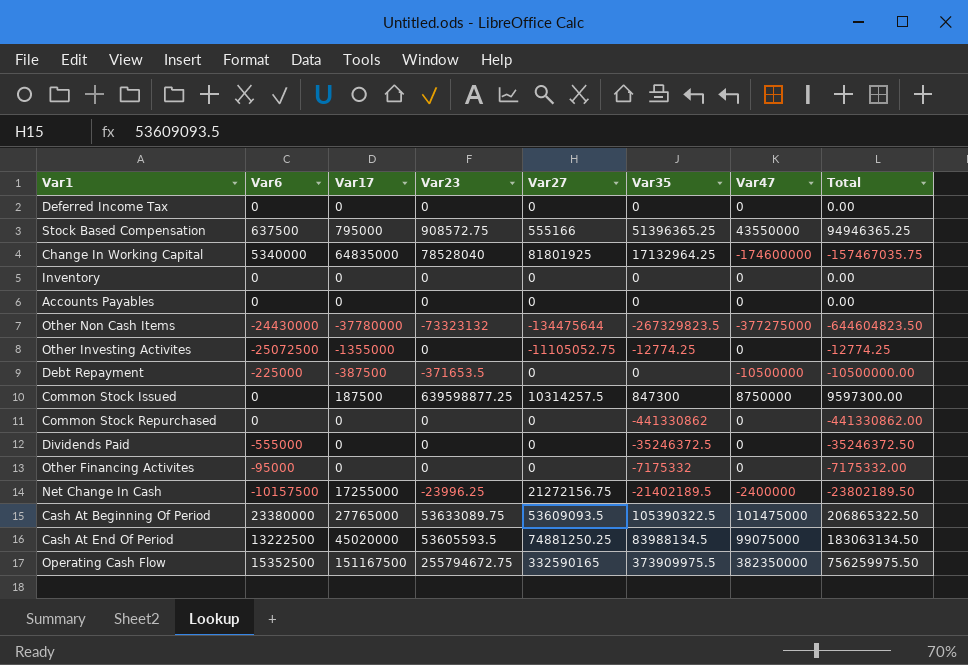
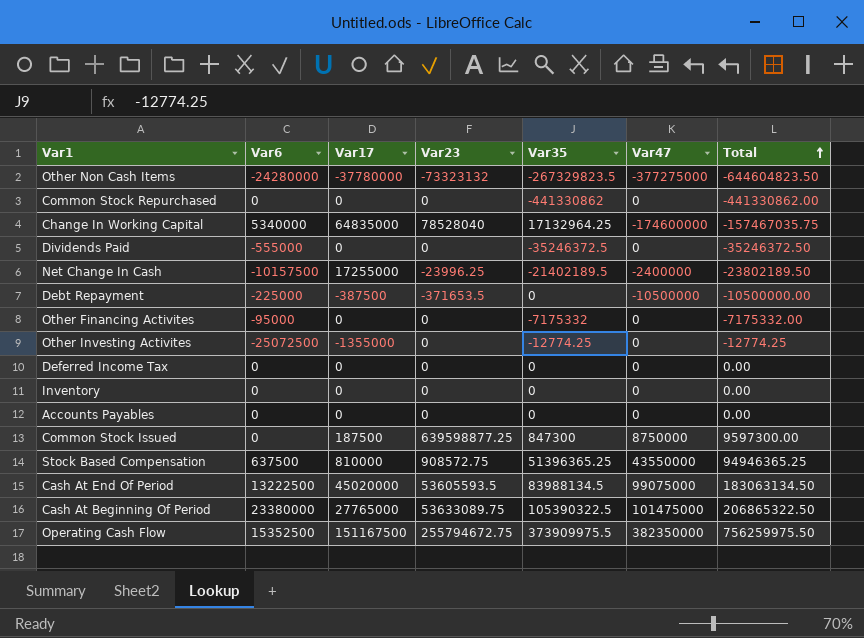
row order: none -> Total ascending
column Var27 | position: 5 -> none
Other Non Cash Items | Var6: -24430000 -> -24280000
Stock Based Compensation | Var17: 795000 -> 810000

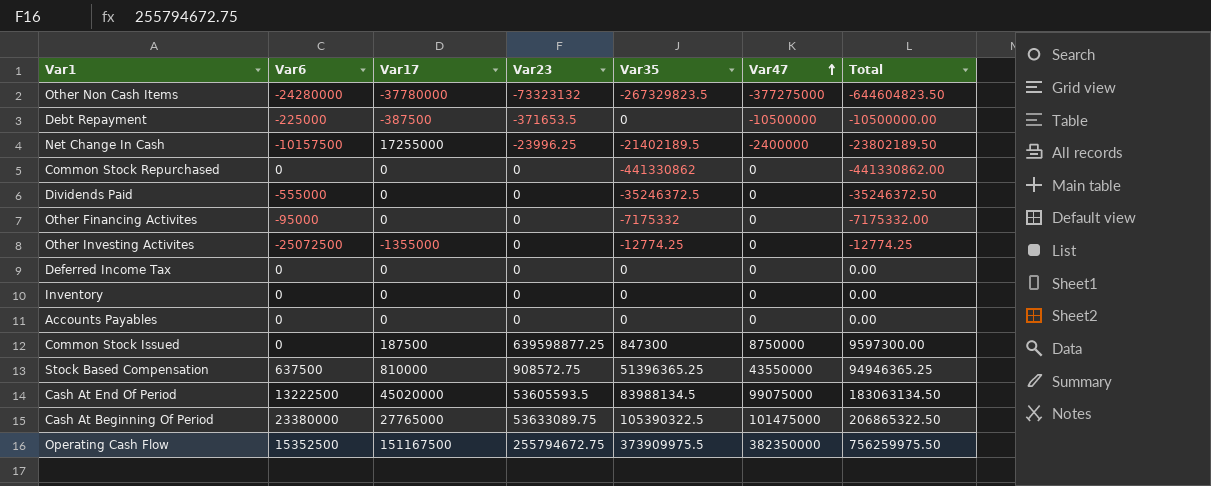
row order: Total ascending -> Var47 ascending
row Change In Working Capital: 5340000 | 64835000 | 78528040 | 17132964.25 | -174600000 | -157467035.75 -> none

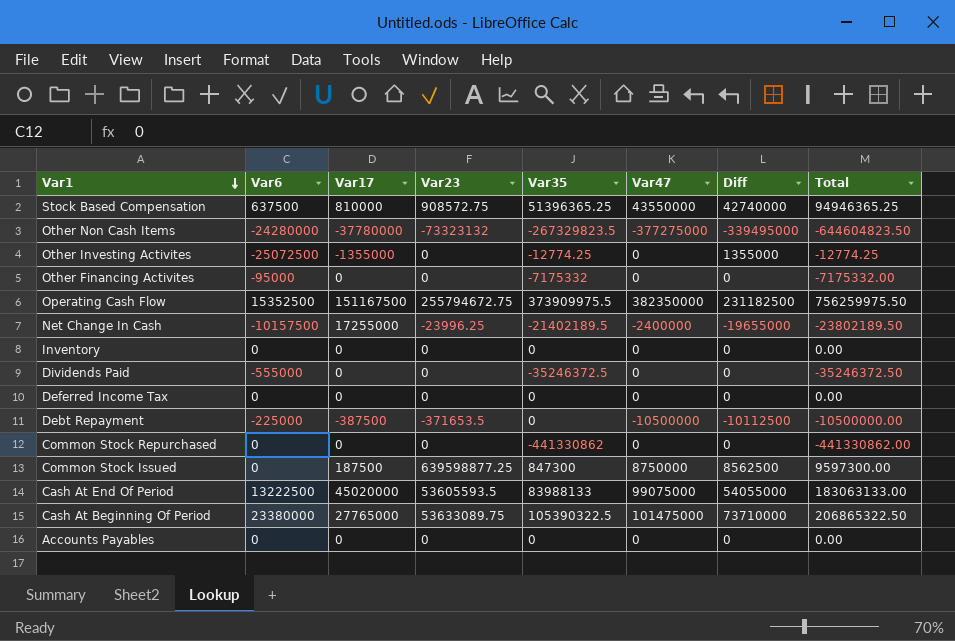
row order: Var47 ascending -> Var1 descending
column Diff | formula: none -> [Var47] - [Var17]
Cash At End Of Period | Var35: 83988134.5 -> 83988133
Cash At End Of Period | Total: 183063134.50 -> 183063133.00

